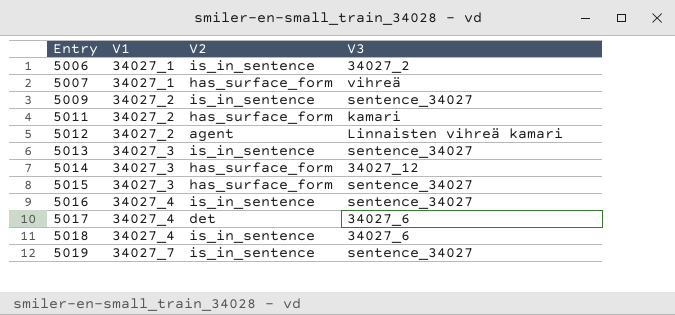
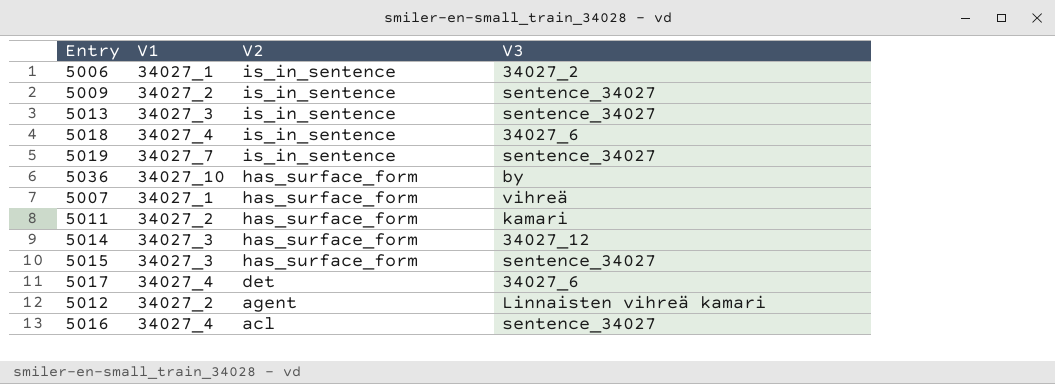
row order: Entry ascending -> V2 descending
row 5036: none -> 34027_10 | has_surface_form | by
5016 | V2: is_in_sentence -> acl

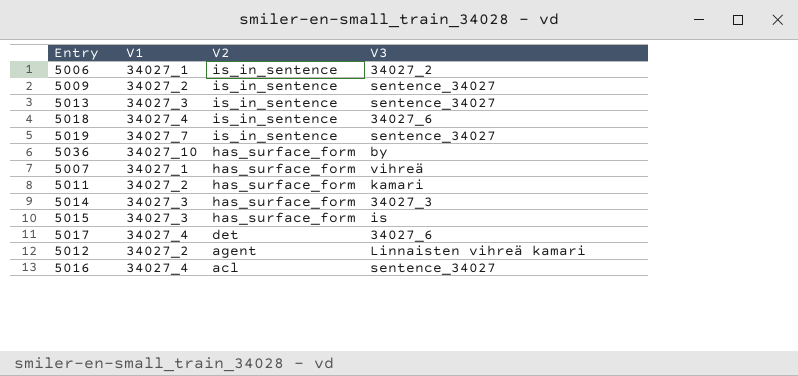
5014 | V3: 34027_12 -> 34027_3
5015 | V3: sentence_34027 -> is

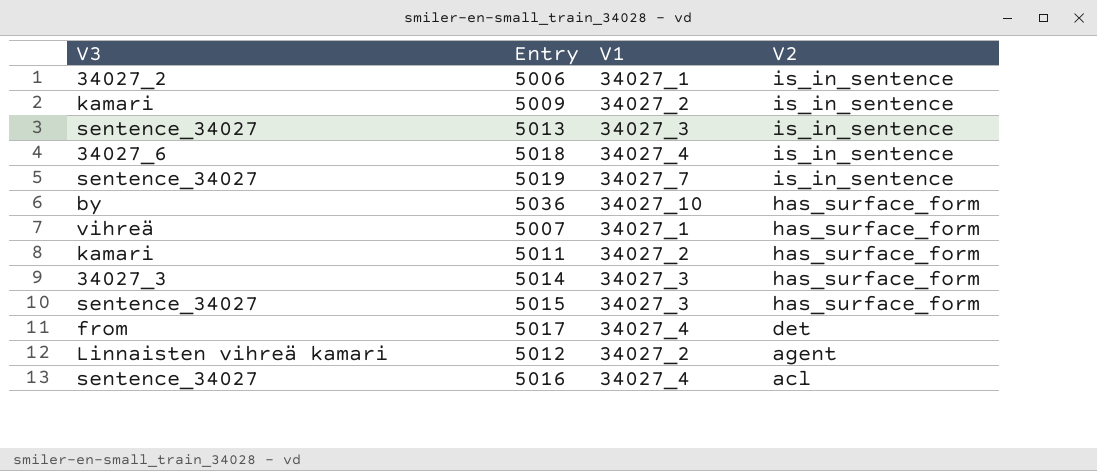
column V3 | position: 4 -> 1
5009 | V3: sentence_34027 -> kamari
5015 | V3: is -> sentence_34027
5017 | V3: 34027_6 -> from

